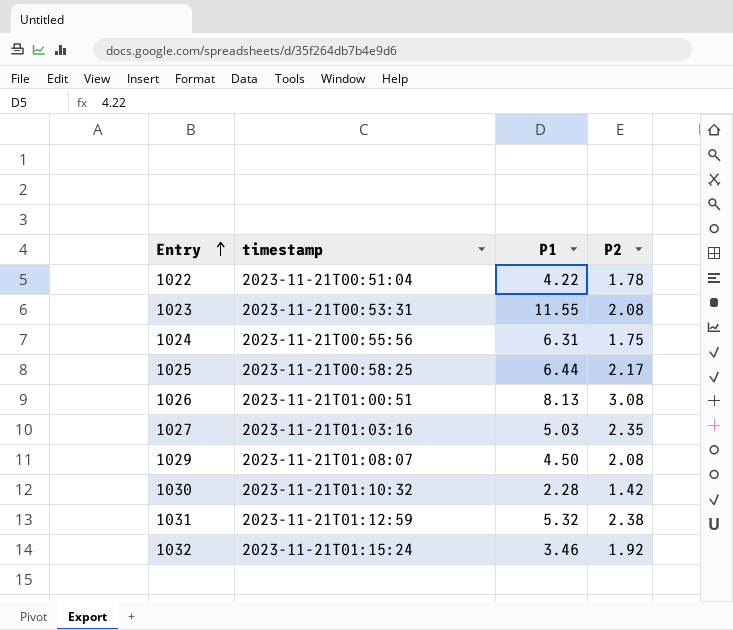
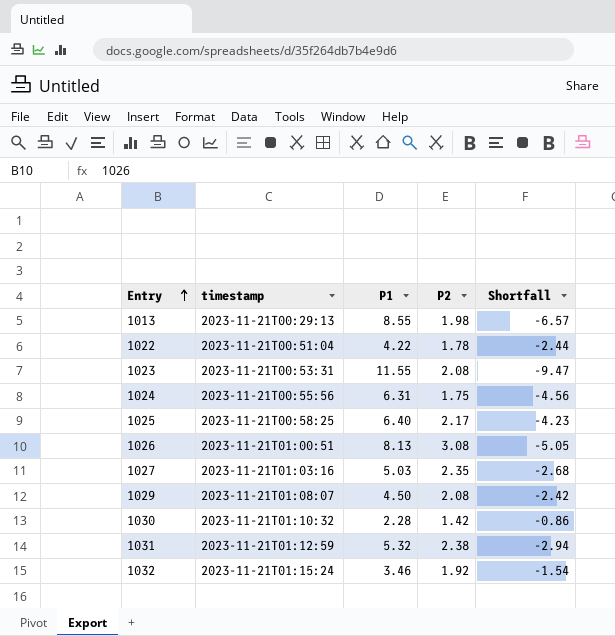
column Shortfall | formula: none -> [P2] - [P1]
row 1013: none -> 2023-11-21T00:29:13 | 8.55 | 1.98 | -6.57
1025 | P1: 6.44 -> 6.40

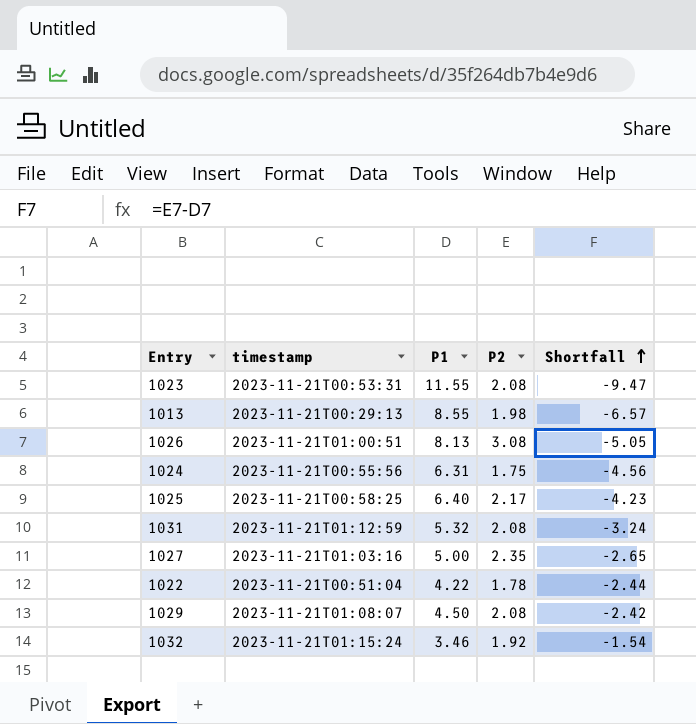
row order: Entry ascending -> Shortfall ascending
row 1030: 2023-11-21T01:10:32 | 2.28 | 1.42 | -0.86 -> none
1031 | P2: 2.38 -> 2.08
1031 | Shortfall: -2.94 -> -3.24
1027 | P1: 5.03 -> 5.00
1027 | Shortfall: -2.68 -> -2.65

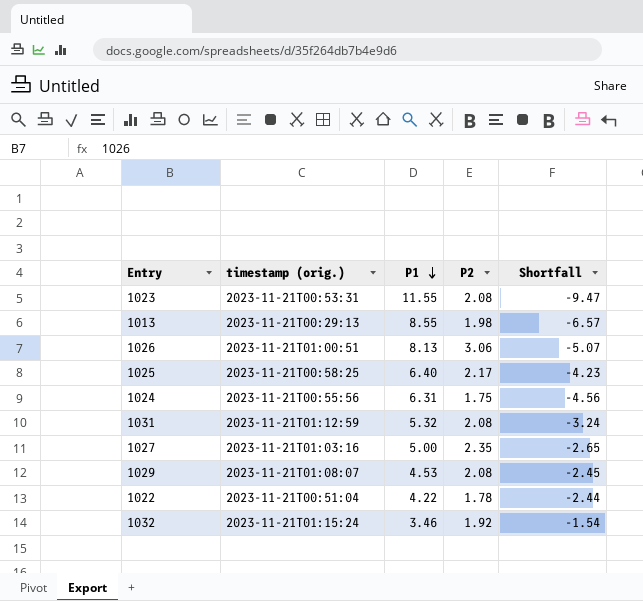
row order: Shortfall ascending -> P1 descending
column name: timestamp -> timestamp (orig.)
1026 | P2: 3.08 -> 3.06
1026 | Shortfall: -5.05 -> -5.07
1029 | P1: 4.50 -> 4.53
1029 | Shortfall: -2.42 -> -2.45

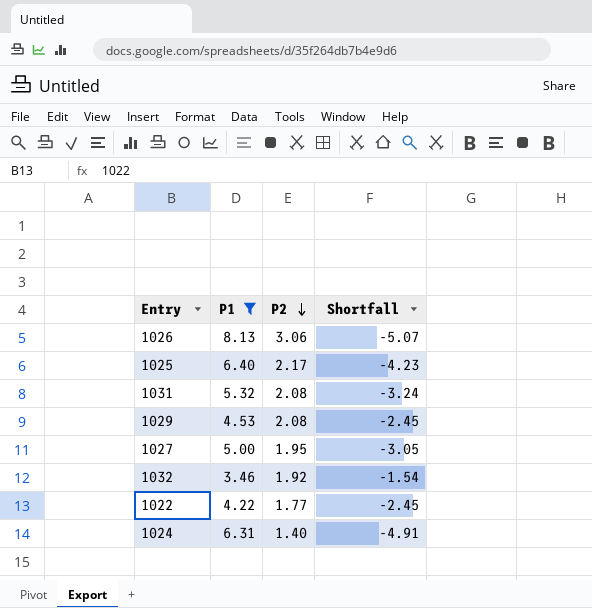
filter: none -> P1 <= 8.13
row order: P1 descending -> P2 descending
column timestamp (orig.) | position: 2 -> none
1027 | P2: 2.35 -> 1.95
1027 | Shortfall: -2.65 -> -3.05
1022 | P2: 1.78 -> 1.77
1022 | Shortfall: -2.44 -> -2.45
1024 | P2: 1.75 -> 1.40
1024 | Shortfall: -4.56 -> -4.91

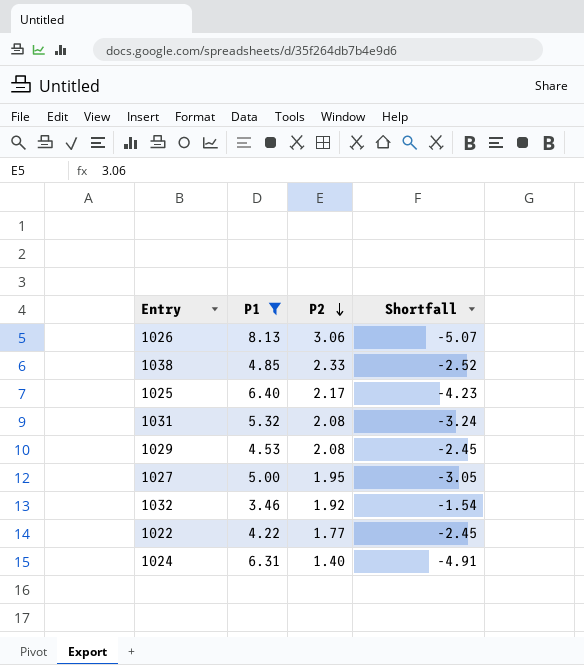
row 1038: none -> 4.85 | 2.33 | -2.52

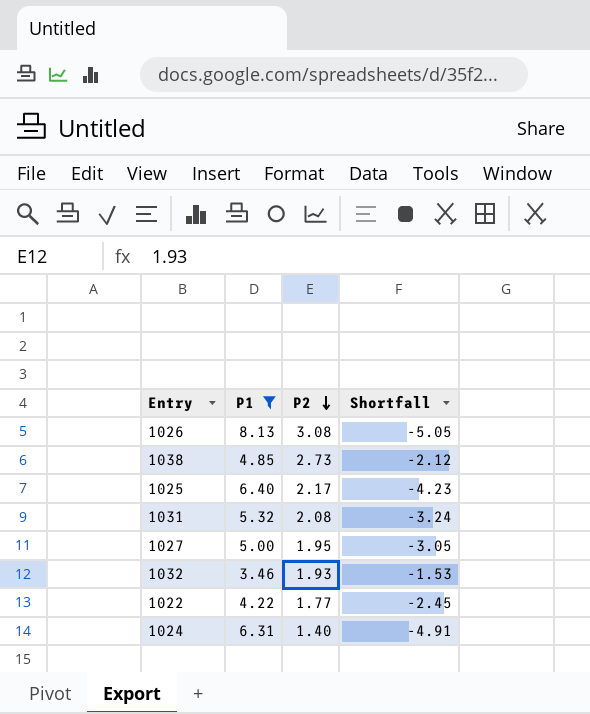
row 1029: 4.53 | 2.08 | -2.45 -> none
1026 | P2: 3.06 -> 3.08
1026 | Shortfall: -5.07 -> -5.05
1038 | P2: 2.33 -> 2.73
1038 | Shortfall: -2.52 -> -2.12
1032 | P2: 1.92 -> 1.93
1032 | Shortfall: -1.54 -> -1.53

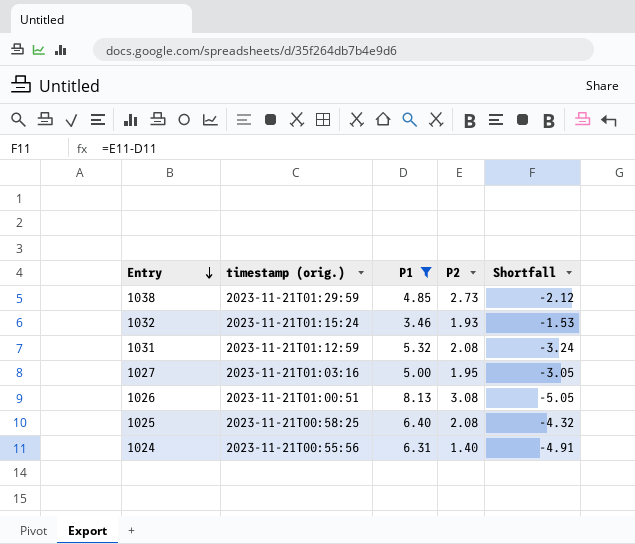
row order: P2 descending -> Entry descending
column timestamp (orig.) | position: none -> 2
row 1022: 4.22 | 1.77 | -2.45 -> none
1025 | P2: 2.17 -> 2.08
1025 | Shortfall: -4.23 -> -4.32

